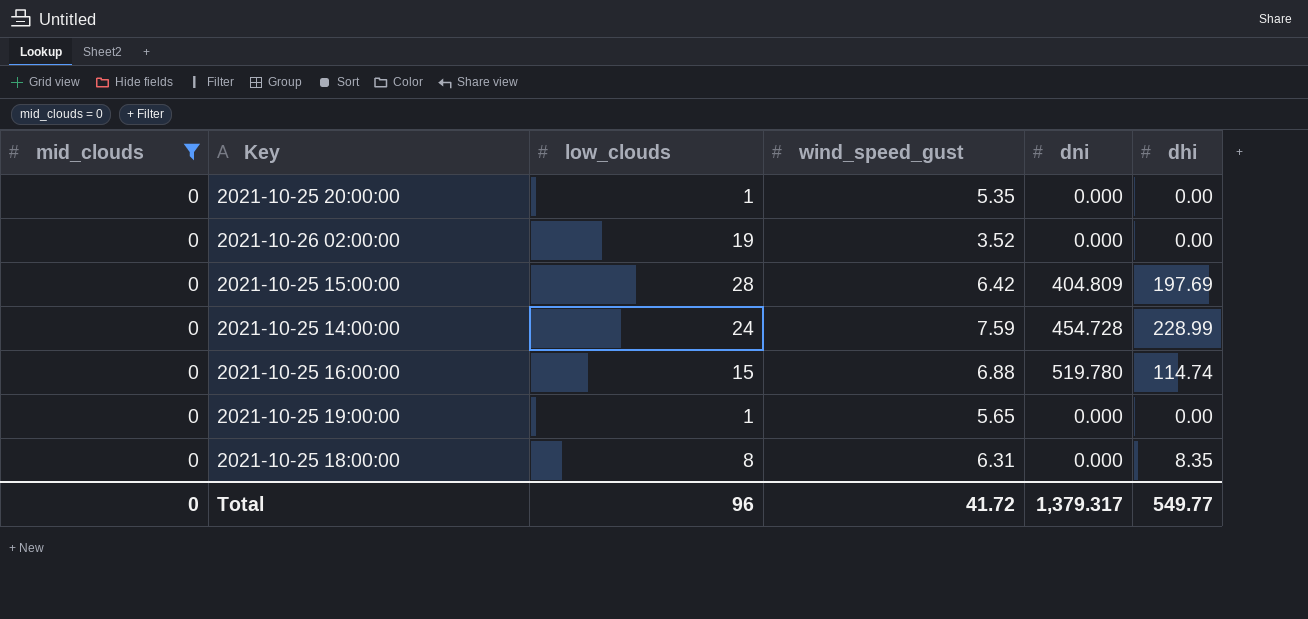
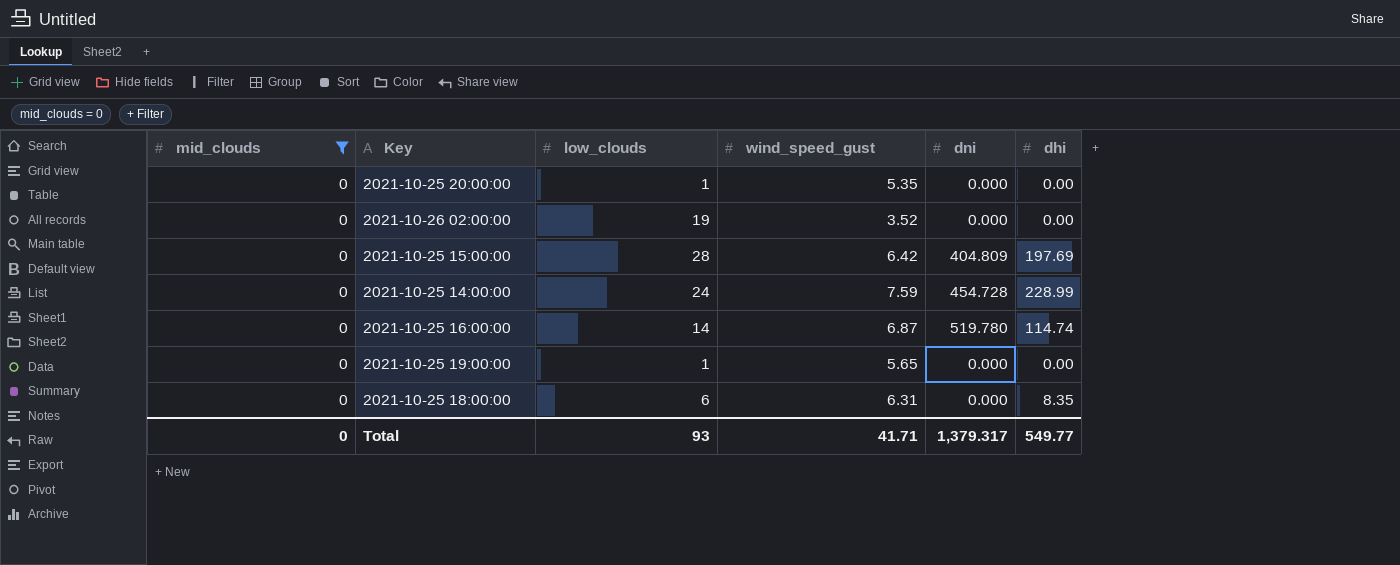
2021-10-25 16:00:00 | low_clouds: 15 -> 14
2021-10-25 16:00:00 | wind_speed_gust: 6.88 -> 6.87
2021-10-25 18:00:00 | low_clouds: 8 -> 6
Total | low_clouds: 96 -> 93
Total | wind_speed_gust: 41.72 -> 41.71

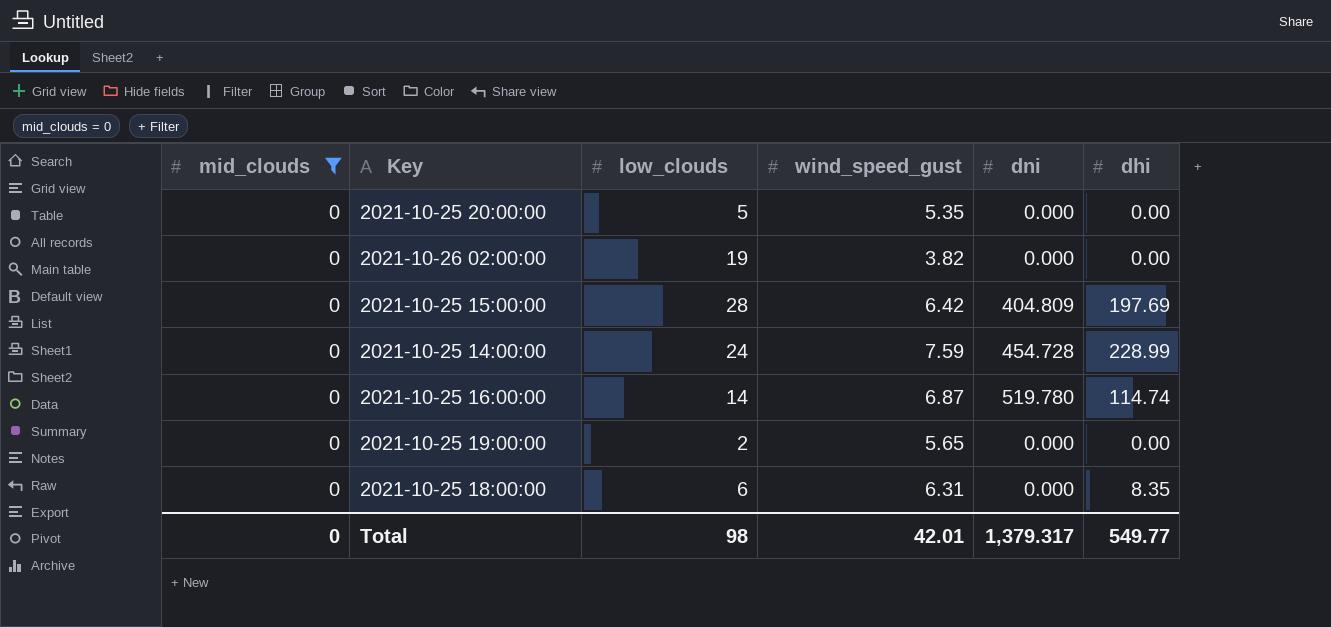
2021-10-25 20:00:00 | low_clouds: 1 -> 5
2021-10-26 02:00:00 | wind_speed_gust: 3.52 -> 3.82
2021-10-25 19:00:00 | low_clouds: 1 -> 2
Total | low_clouds: 93 -> 98
Total | wind_speed_gust: 41.71 -> 42.01

